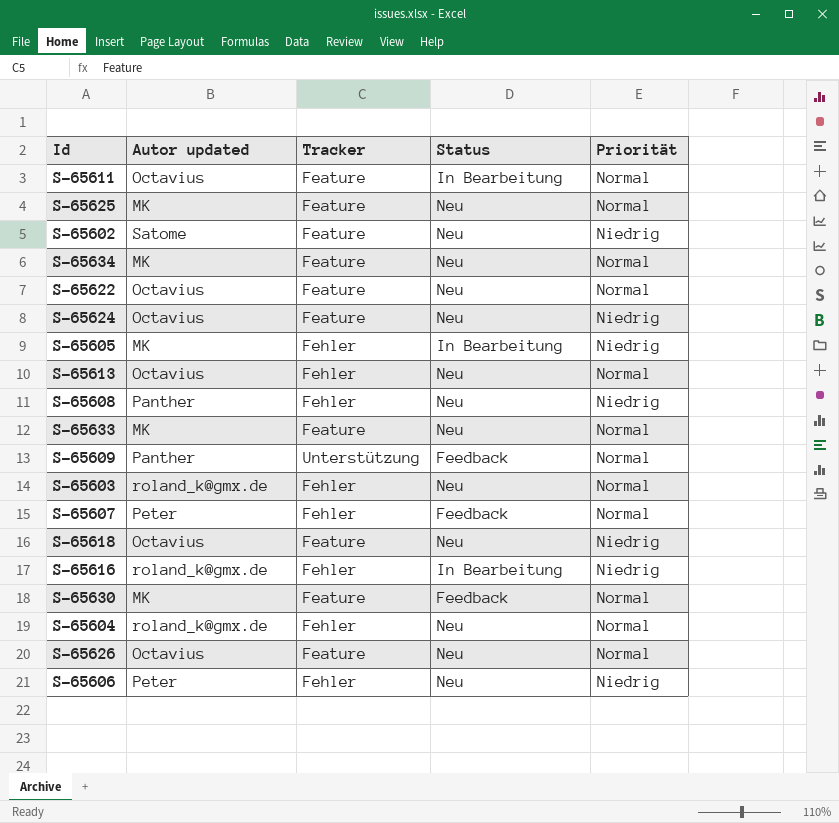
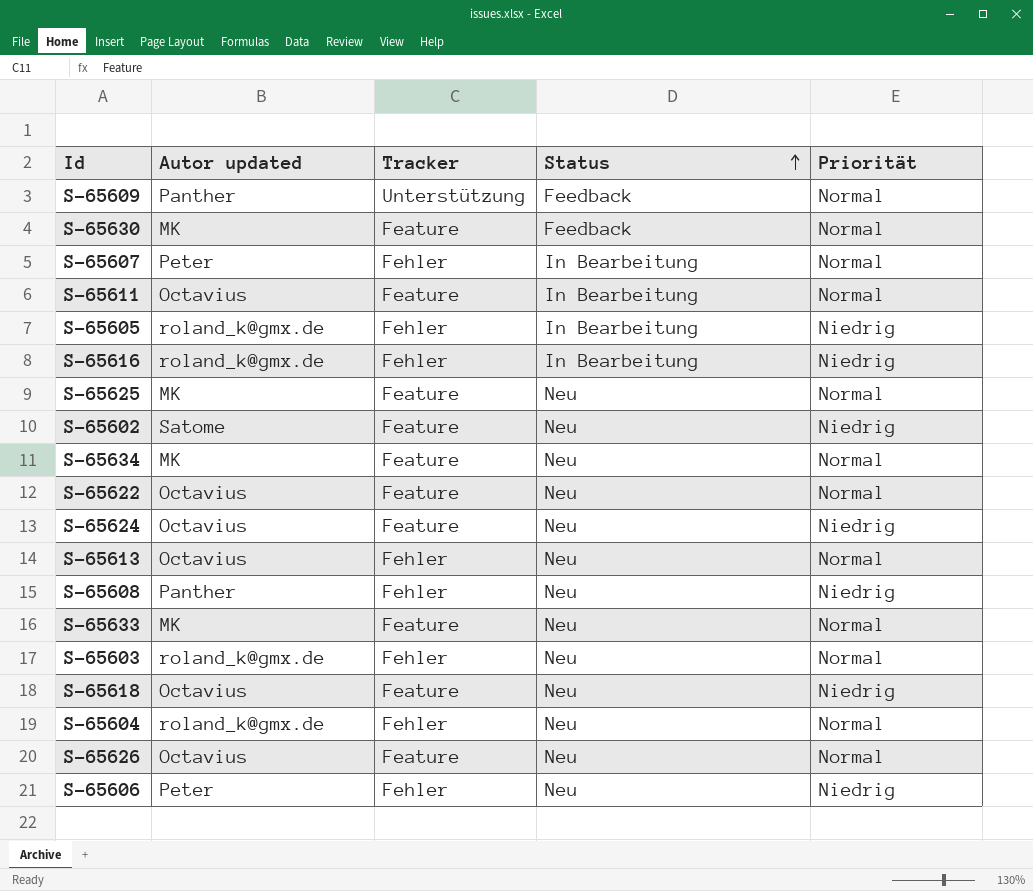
row order: none -> Status ascending
S-65607 | Status: Feedback -> In Bearbeitung
S-65605 | Autor updated: MK -> roland_k@gmx.de

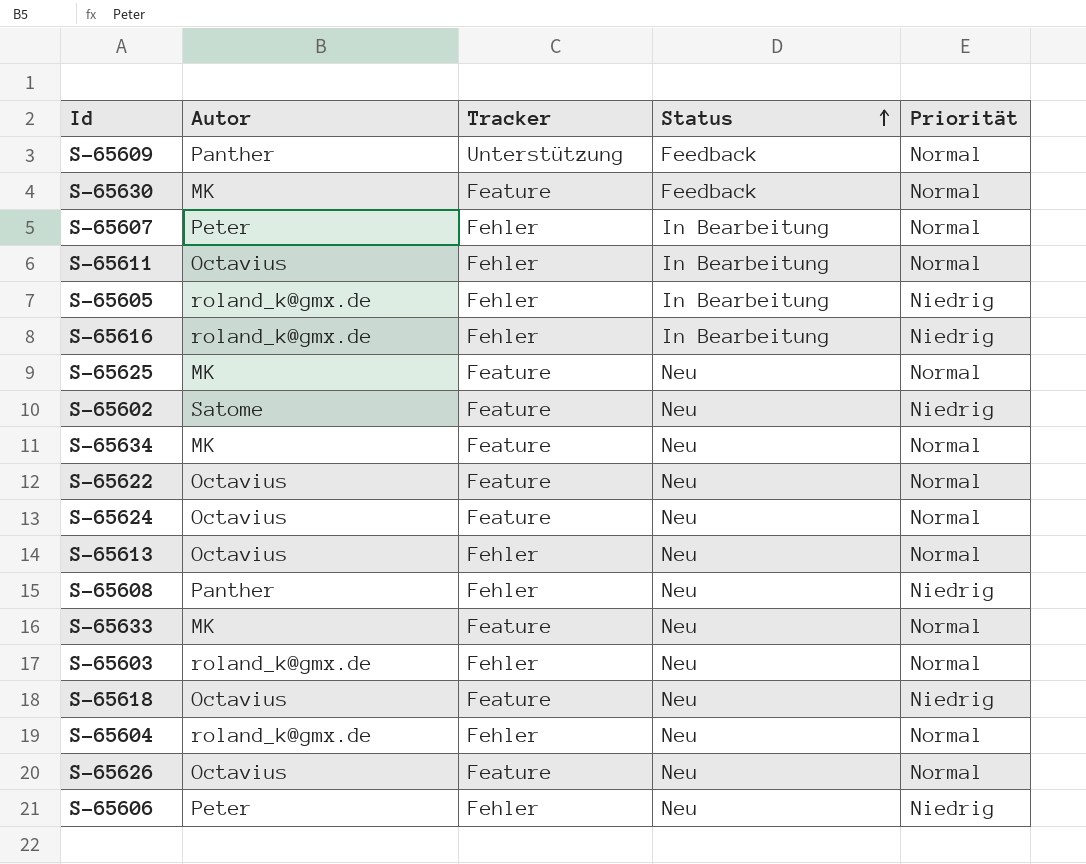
column name: Autor updated -> Autor
S-65611 | Tracker: Feature -> Fehler
S-65624 | Priorität: Niedrig -> Normal

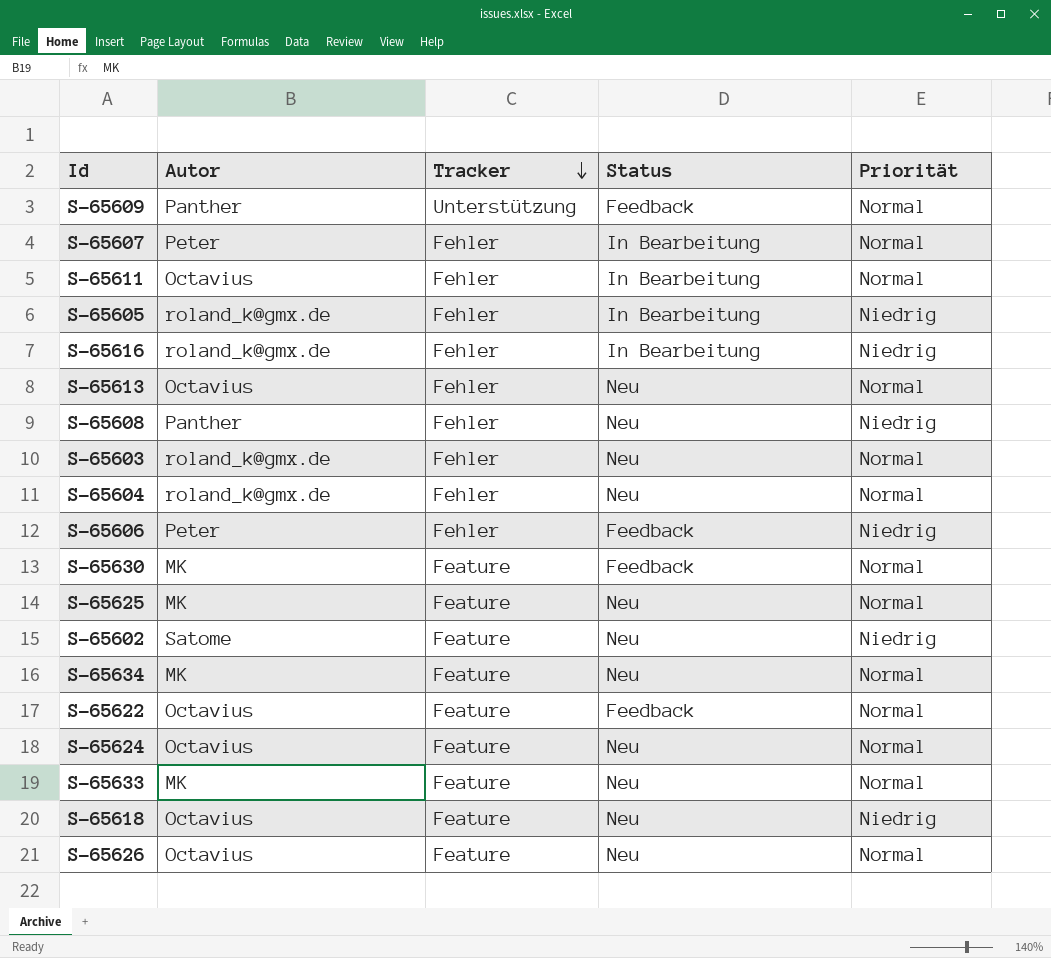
row order: Status ascending -> Tracker descending
S-65606 | Status: Neu -> Feedback
S-65622 | Status: Neu -> Feedback

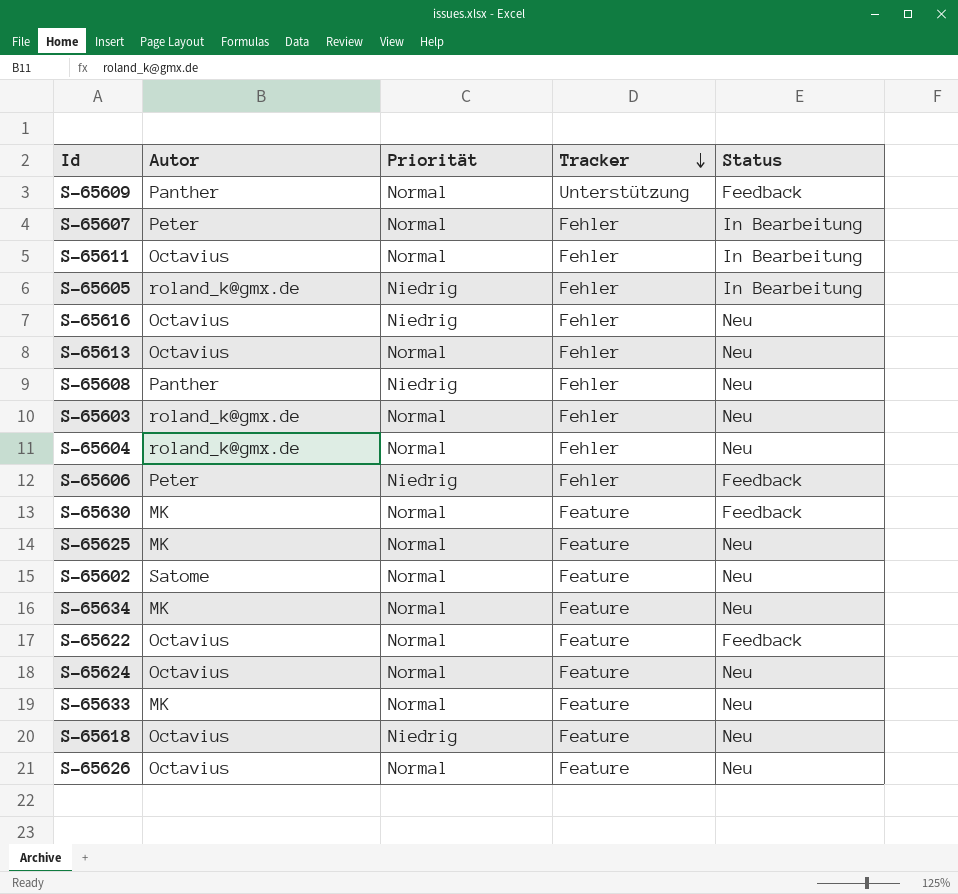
column Priorität | position: 5 -> 3
S-65616 | Autor: roland_k@gmx.de -> Octavius
S-65616 | Status: In Bearbeitung -> Neu
S-65602 | Priorität: Niedrig -> Normal

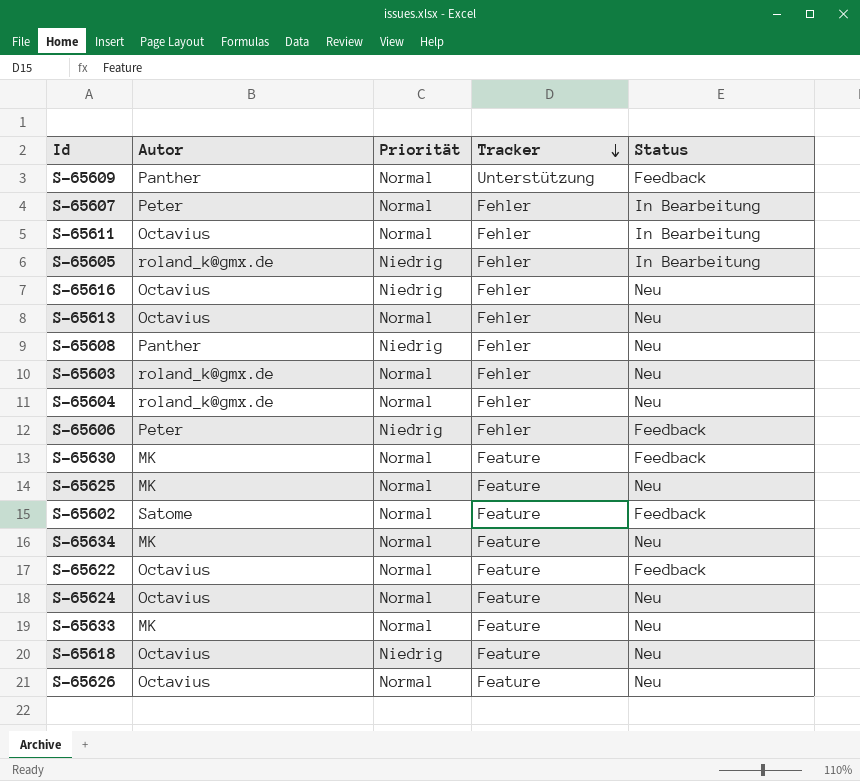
S-65602 | Status: Neu -> Feedback

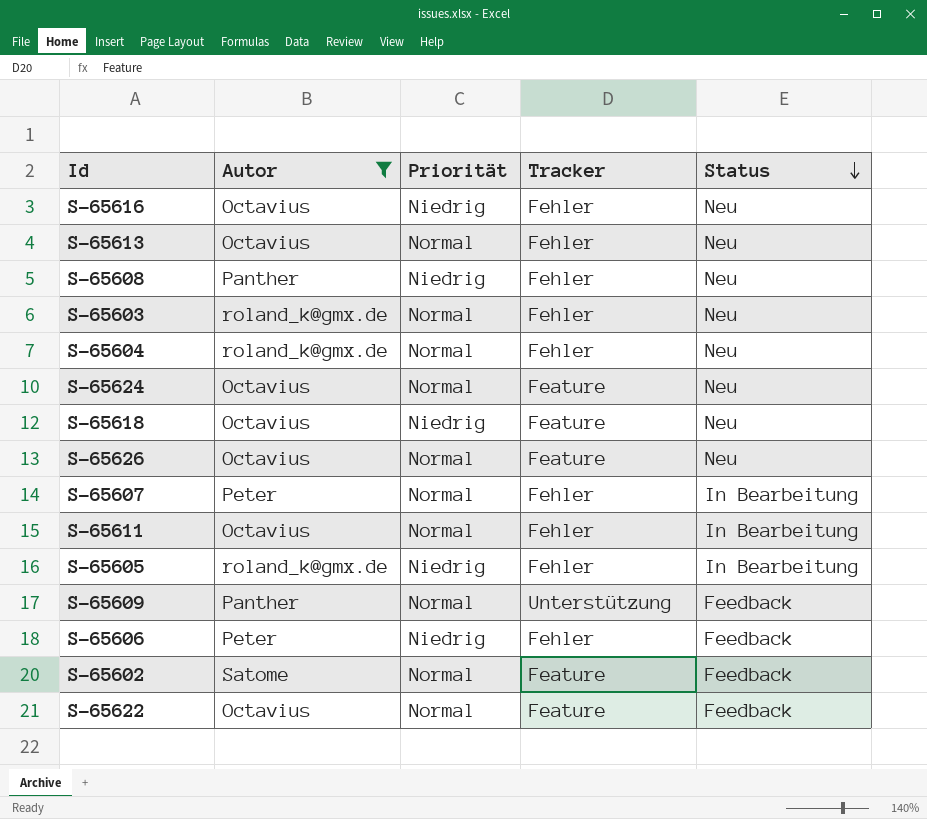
filter: none -> Autor != MK
row order: Tracker descending -> Status descending

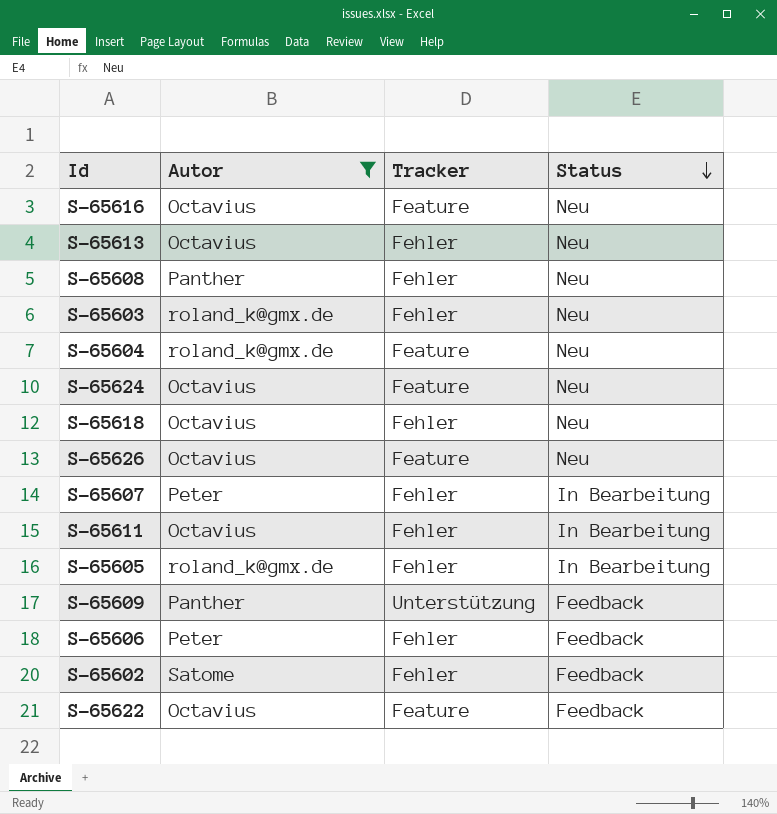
column Priorität | position: 3 -> none
S-65616 | Tracker: Fehler -> Feature
S-65604 | Tracker: Fehler -> Feature
S-65618 | Tracker: Feature -> Fehler
S-65602 | Tracker: Feature -> Fehler

